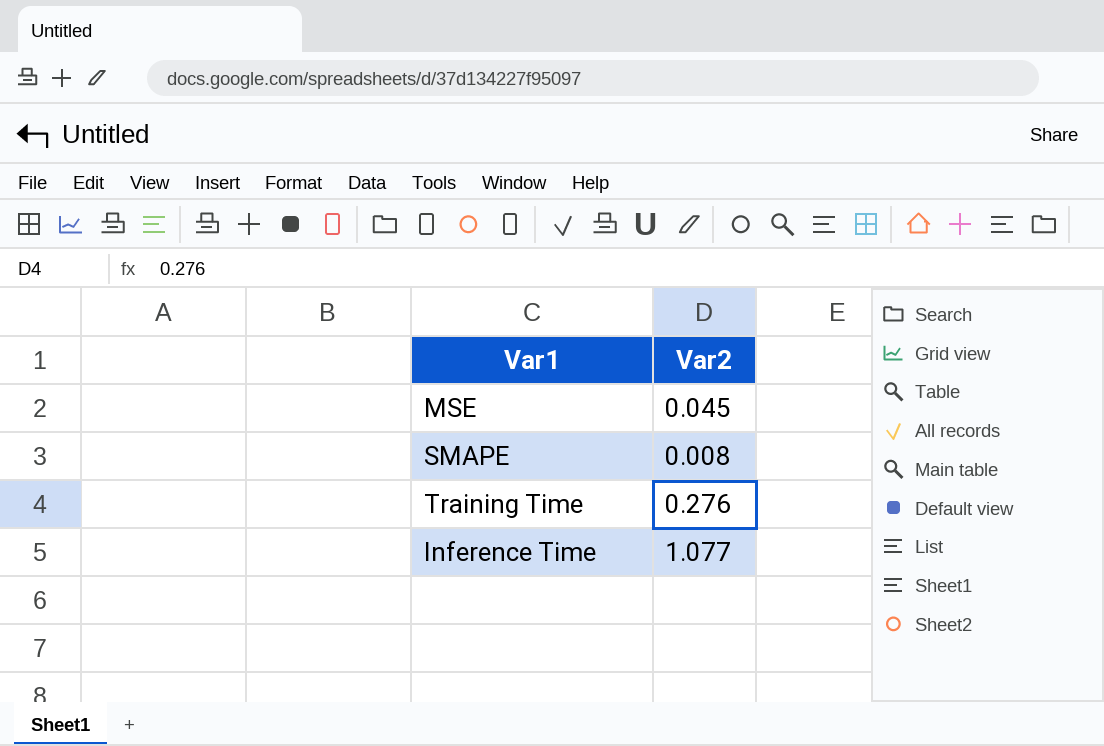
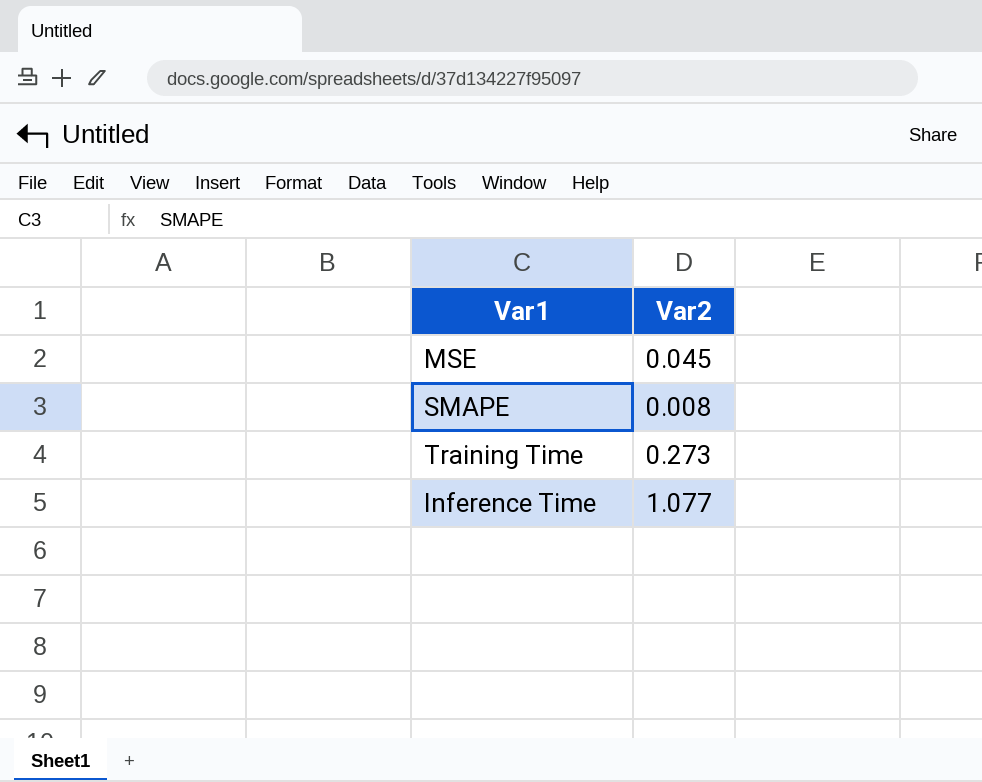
Training Time | Var2: 0.276 -> 0.273

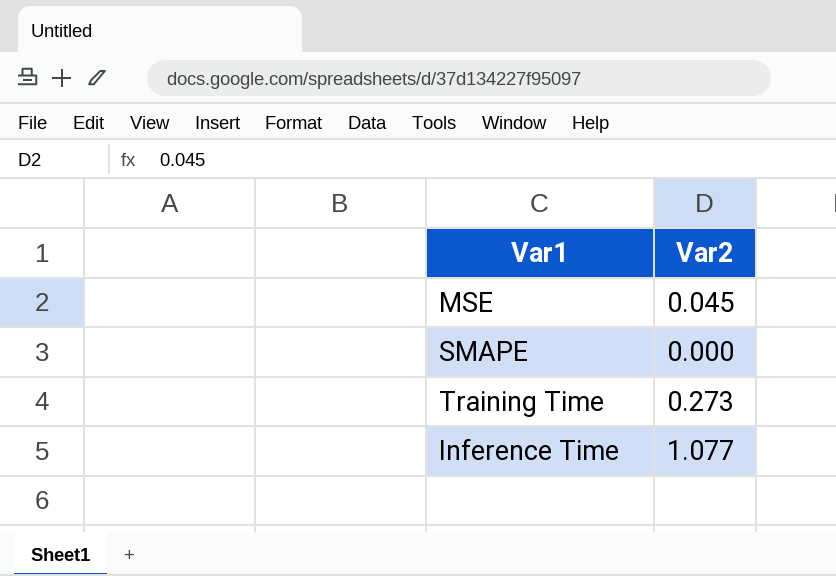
SMAPE | Var2: 0.008 -> 0.000

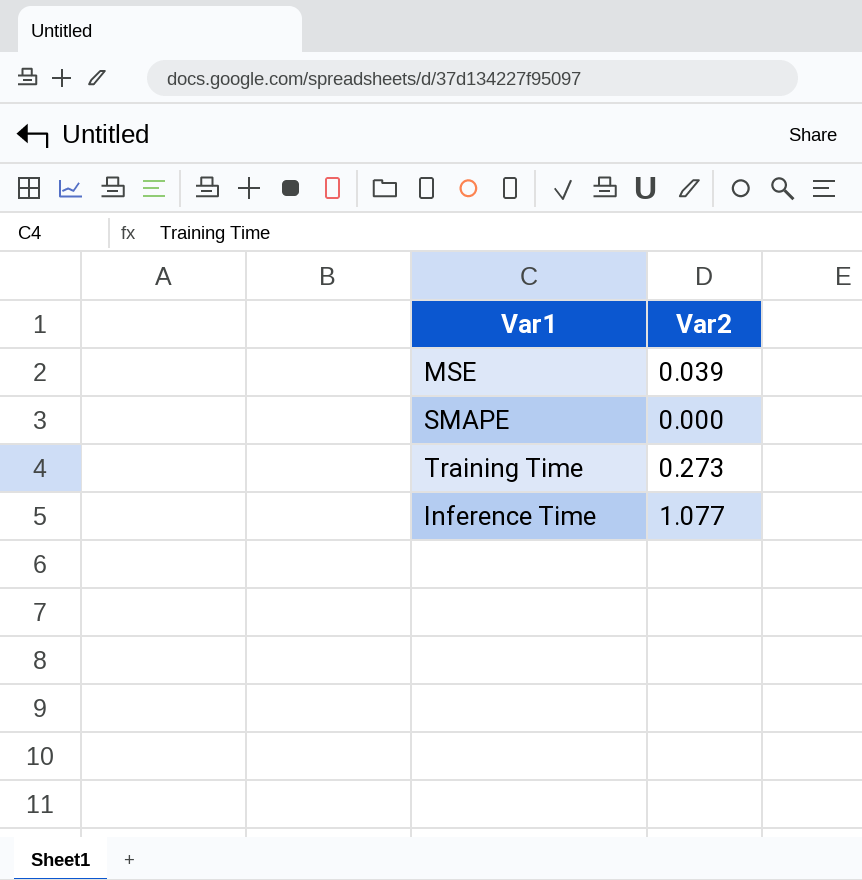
MSE | Var2: 0.045 -> 0.039

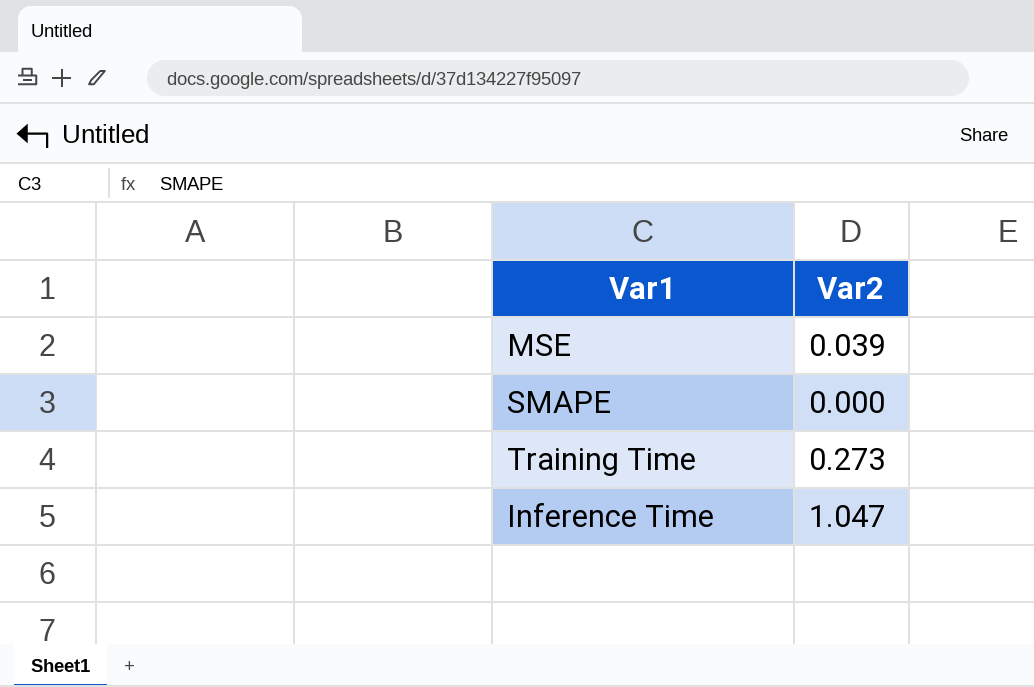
Inference Time | Var2: 1.077 -> 1.047

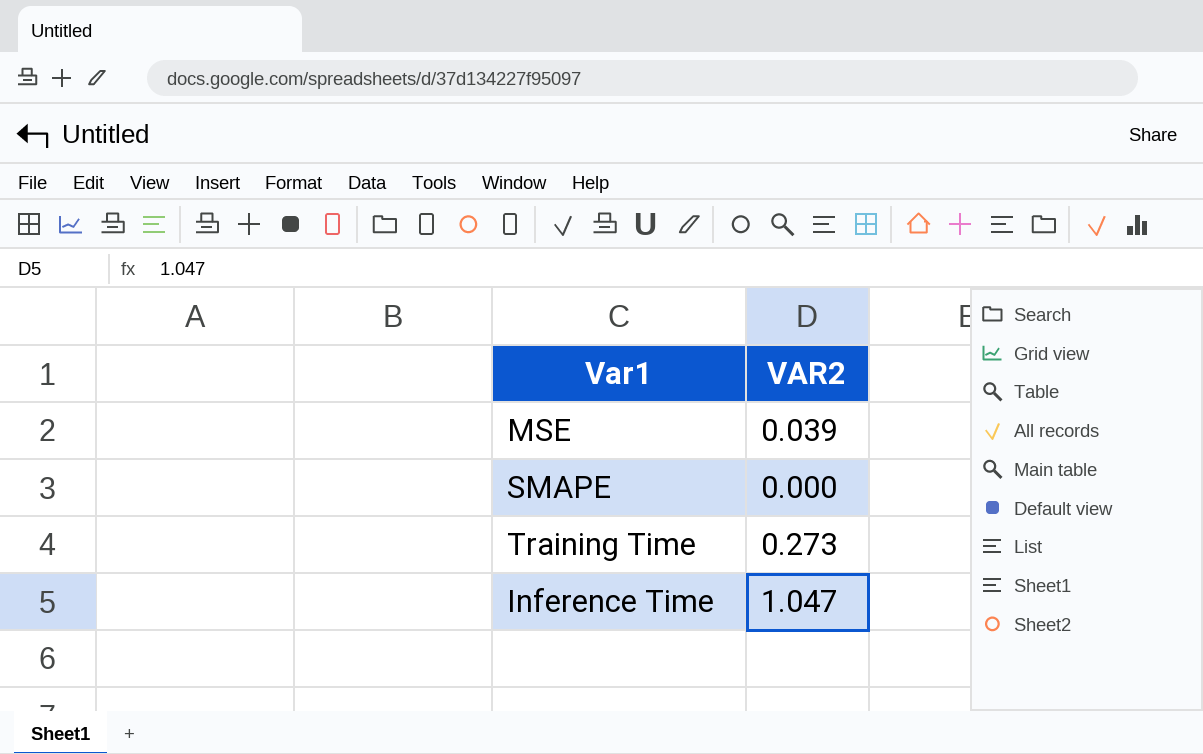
column name: Var2 -> VAR2

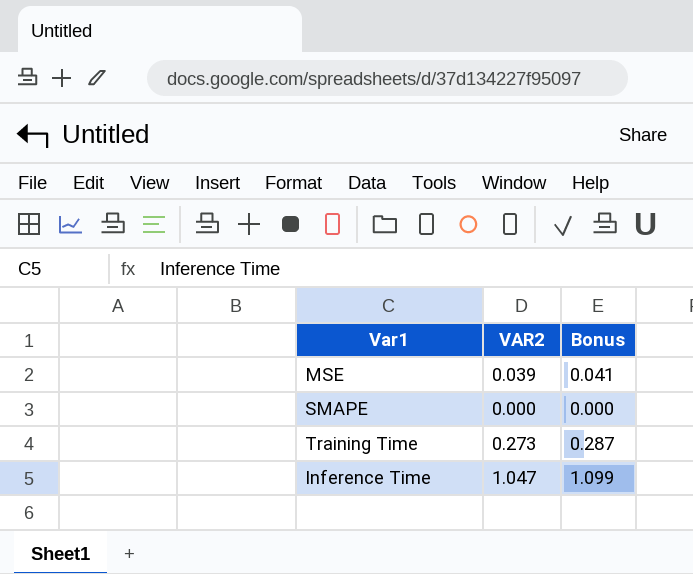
column Bonus | formula: none -> [VAR2] * 1.05

